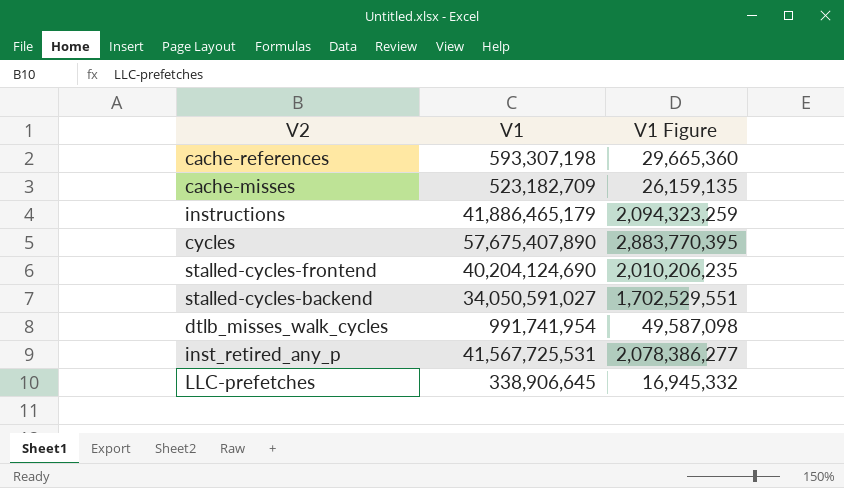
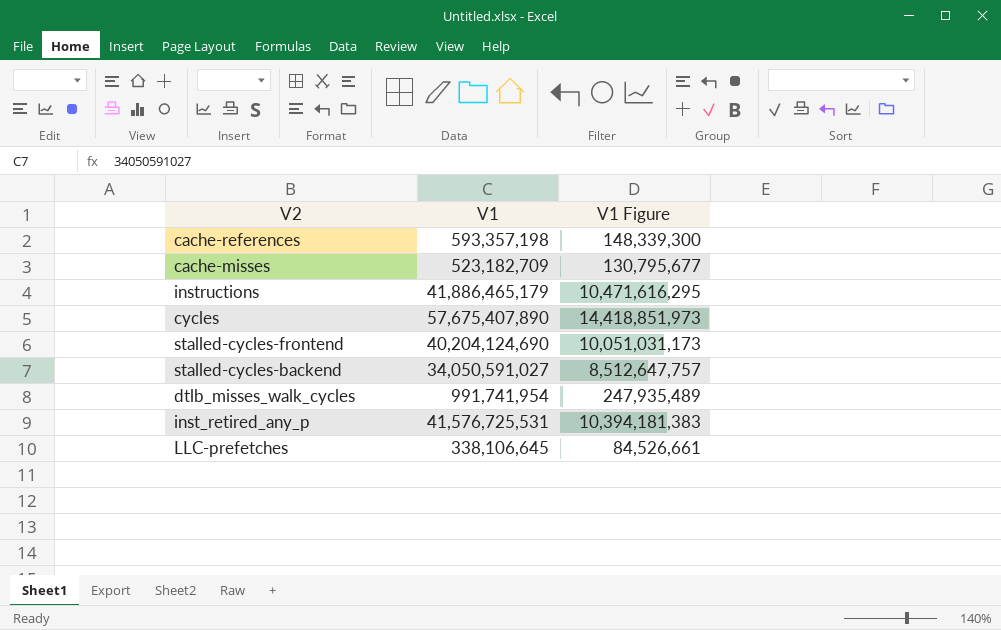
column V1 Figure | formula: [V1] * 0.05 -> [V1] * 0.25
cache-references | V1: 593,307,198 -> 593,357,198
inst_retired_any_p | V1: 41,567,725,531 -> 41,576,725,531
LLC-prefetches | V1: 338,906,645 -> 338,106,645

